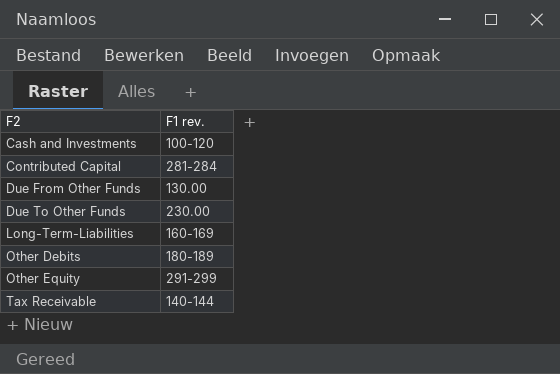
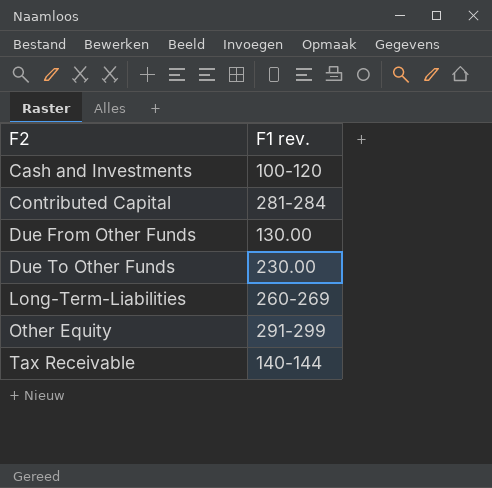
row Other Debits: 180-189 -> none
Long-Term-Liabilities | F1 rev.: 160-169 -> 260-269

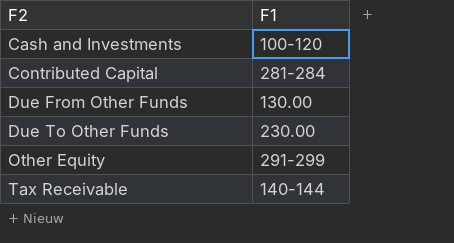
column name: F1 rev. -> F1
row Long-Term-Liabilities: 260-269 -> none

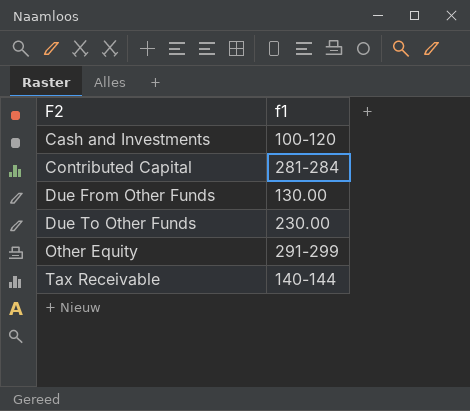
column name: F1 -> f1

